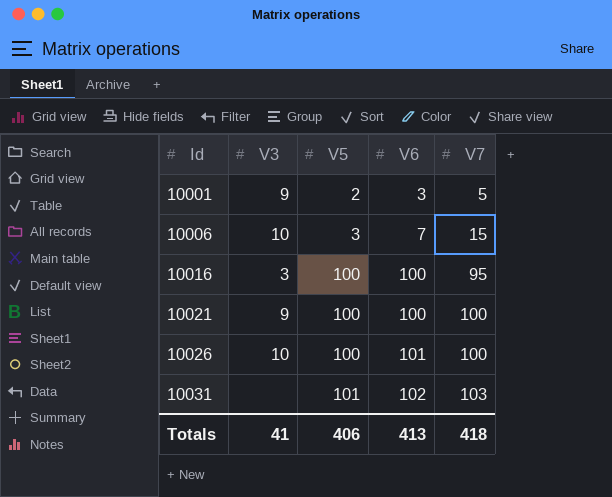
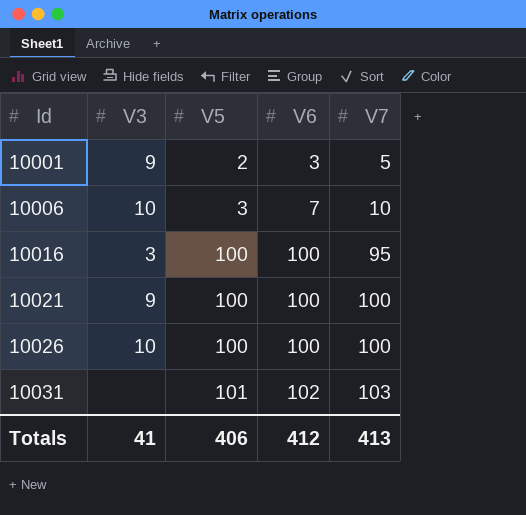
10006 | V7: 15 -> 10
10026 | V6: 101 -> 100
Totals | V6: 413 -> 412
Totals | V7: 418 -> 413

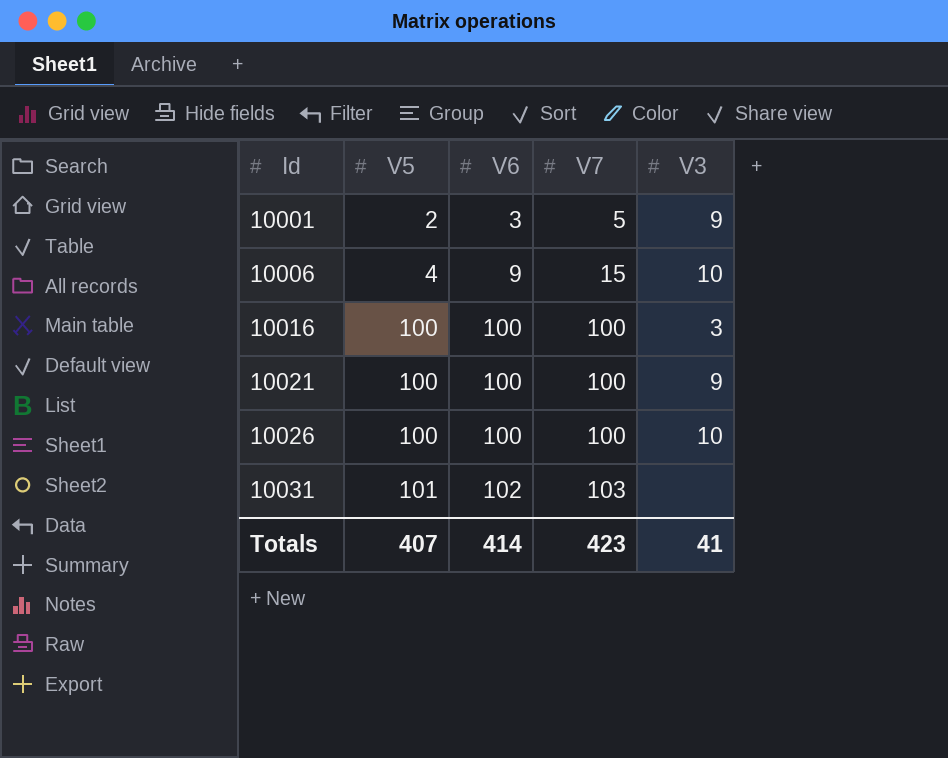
column V3 | position: 2 -> 5
10006 | V5: 3 -> 4
10006 | V6: 7 -> 9
10006 | V7: 10 -> 15
10016 | V7: 95 -> 100
Totals | V5: 406 -> 407
Totals | V6: 412 -> 414
Totals | V7: 413 -> 423

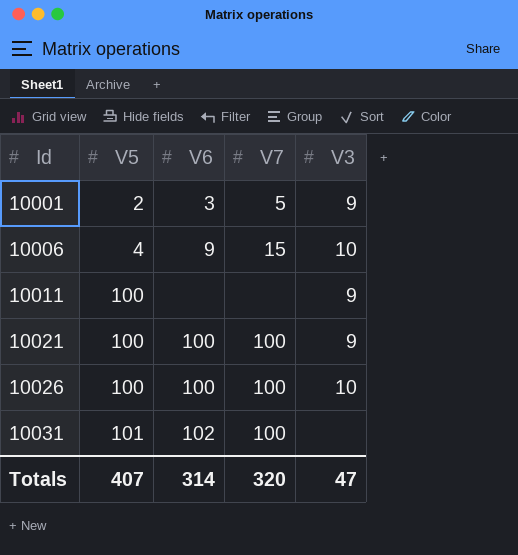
row 10016: 100 | 100 | 100 | 3 -> none
row 10011: none -> 100 | none | none | 9
10031 | V7: 103 -> 100
Totals | V6: 414 -> 314
Totals | V7: 423 -> 320
Totals | V3: 41 -> 47

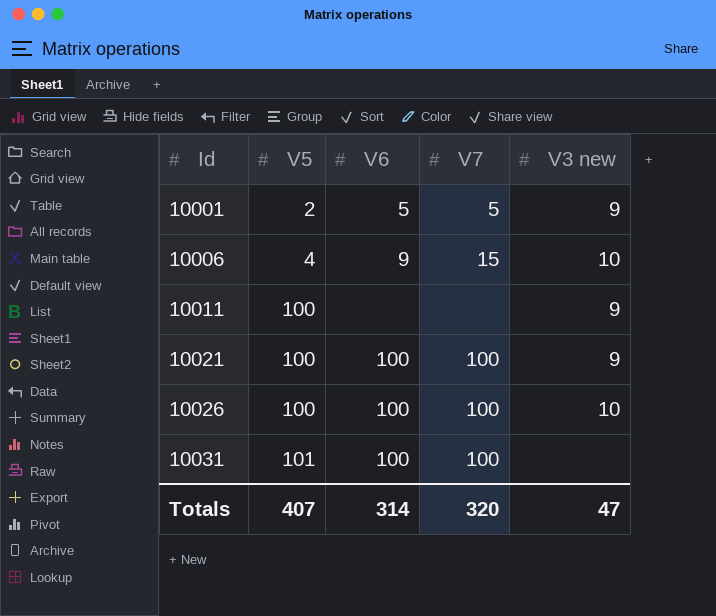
column name: V3 -> V3 new
10001 | V6: 3 -> 5
10031 | V6: 102 -> 100

